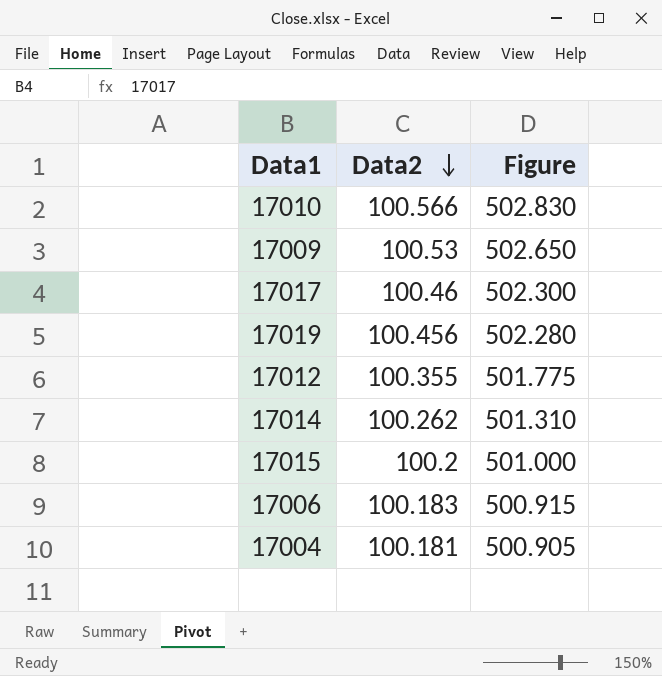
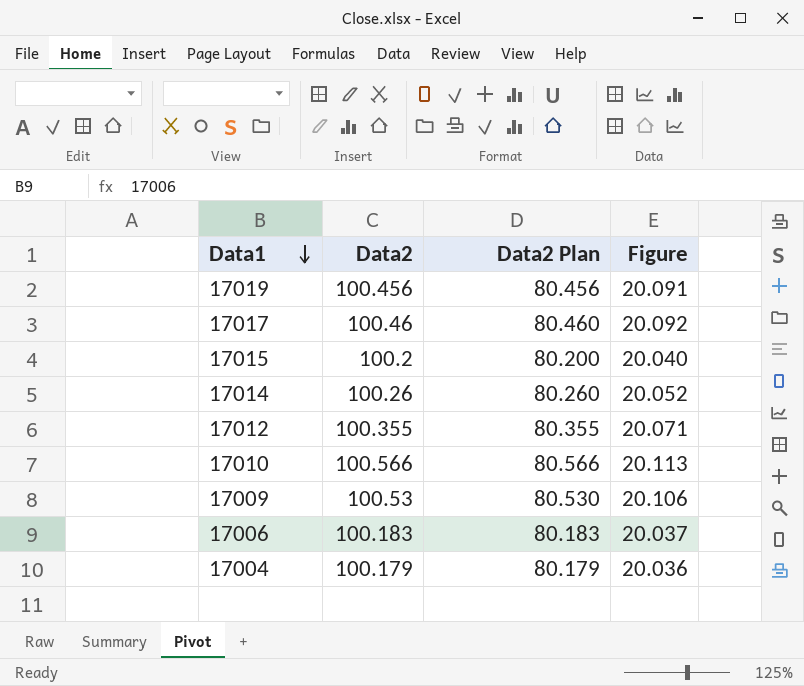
row order: Data2 descending -> Data1 descending
column Data2 Plan | formula: none -> [Data2] - 20
column Figure | formula: [Data2] * 5 -> [Data2] * 0.2
17014 | Data2: 100.262 -> 100.26
17004 | Data2: 100.181 -> 100.179

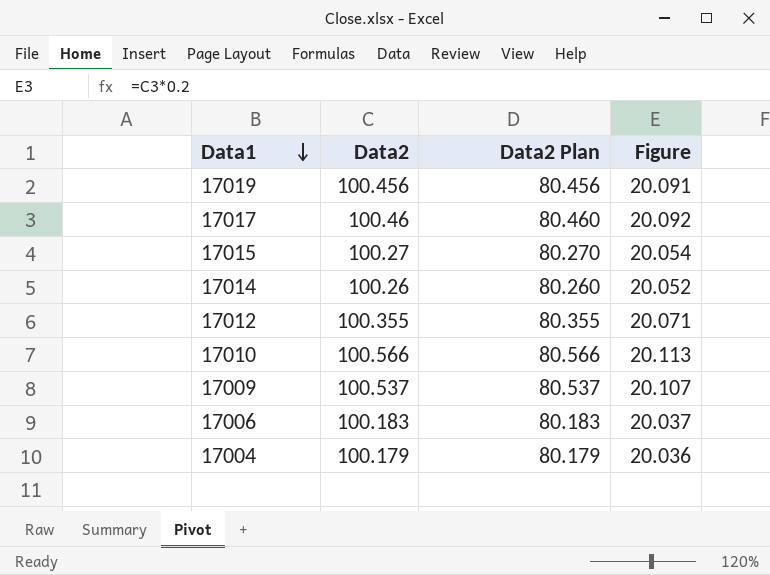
17015 | Data2: 100.2 -> 100.27
17015 | Data2 Plan: 80.200 -> 80.270
17015 | Figure: 20.040 -> 20.054
17009 | Data2: 100.53 -> 100.537
17009 | Data2 Plan: 80.530 -> 80.537
17009 | Figure: 20.106 -> 20.107

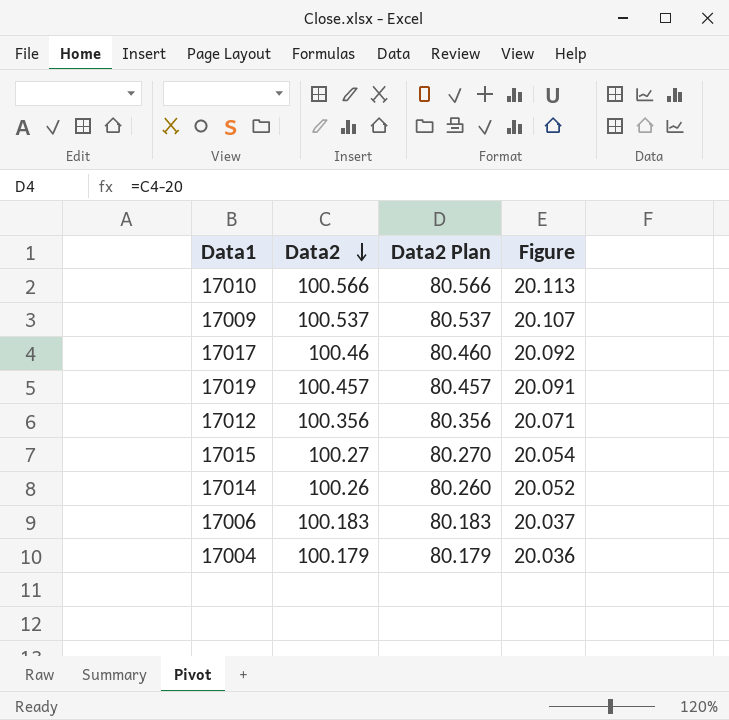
row order: Data1 descending -> Data2 descending
17019 | Data2: 100.456 -> 100.457
17019 | Data2 Plan: 80.456 -> 80.457
17012 | Data2: 100.355 -> 100.356
17012 | Data2 Plan: 80.355 -> 80.356

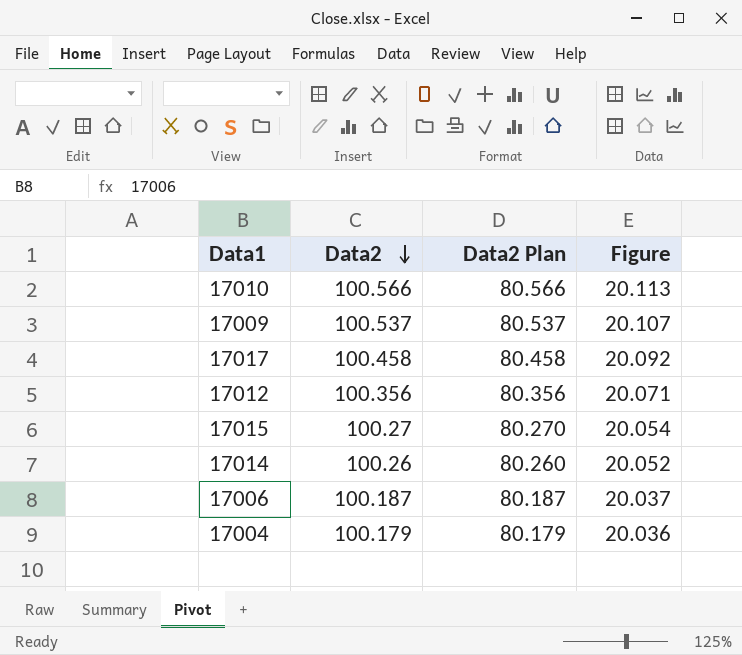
row 17019: 100.457 | 80.457 | 20.091 -> none
17017 | Data2: 100.46 -> 100.458
17017 | Data2 Plan: 80.460 -> 80.458
17006 | Data2: 100.183 -> 100.187
17006 | Data2 Plan: 80.183 -> 80.187

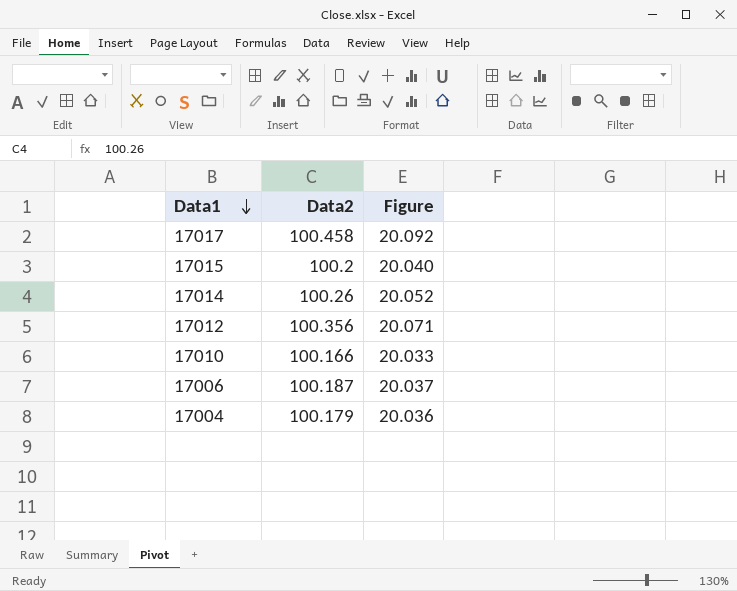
row order: Data2 descending -> Data1 descending
column Data2 Plan | formula: [Data2] - 20 -> none
row 17009: 100.537 | 80.537 | 20.107 -> none
17015 | Data2: 100.27 -> 100.2
17015 | Figure: 20.054 -> 20.040
17010 | Data2: 100.566 -> 100.166
17010 | Figure: 20.113 -> 20.033

